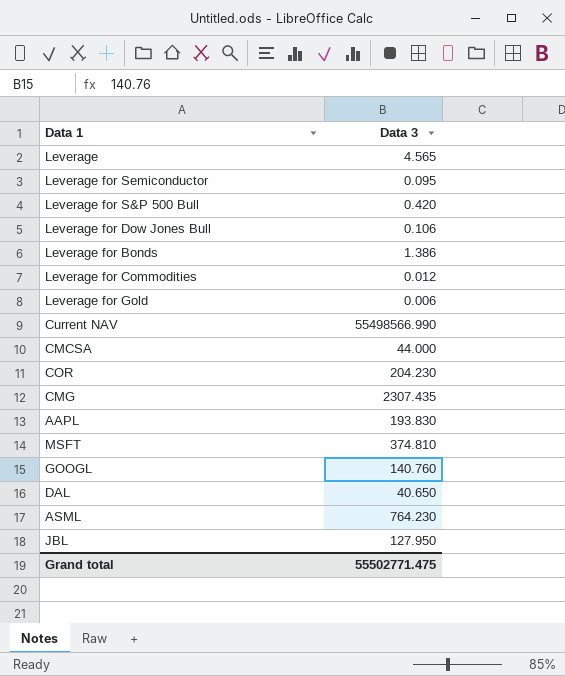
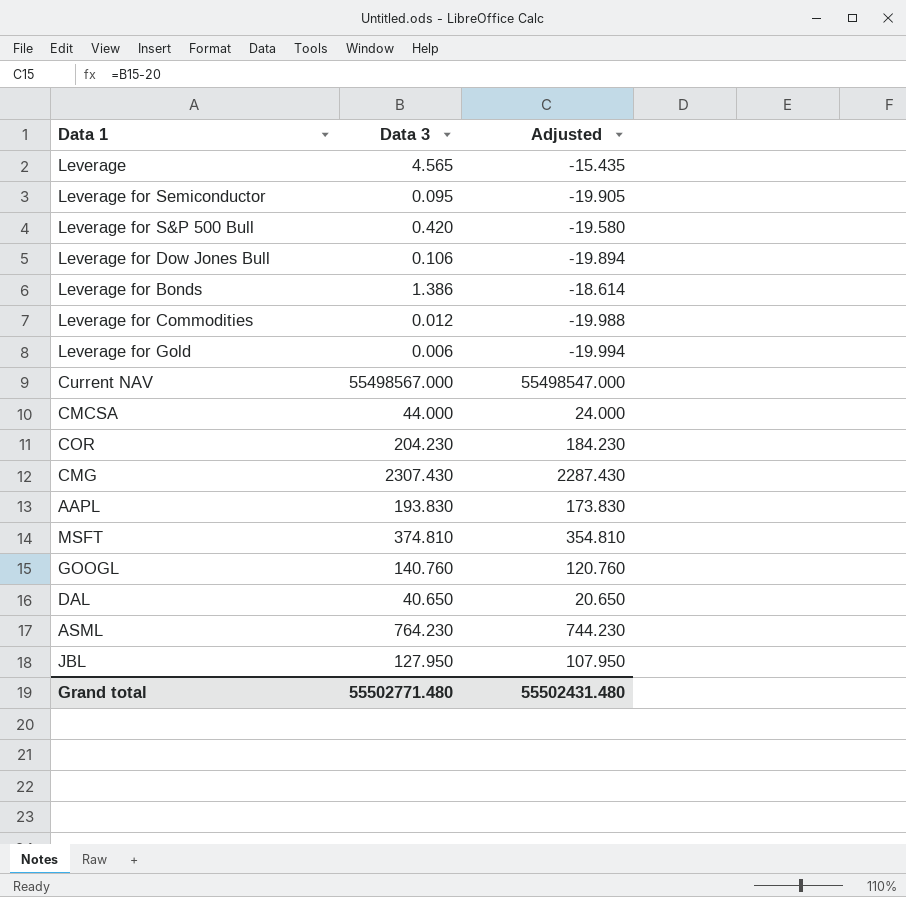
column Adjusted | formula: none -> [Data 3] - 20
Current NAV | Data 3: 55498566.990 -> 55498567.000
CMG | Data 3: 2307.435 -> 2307.430
Grand total | Data 3: 55502771.475 -> 55502771.480

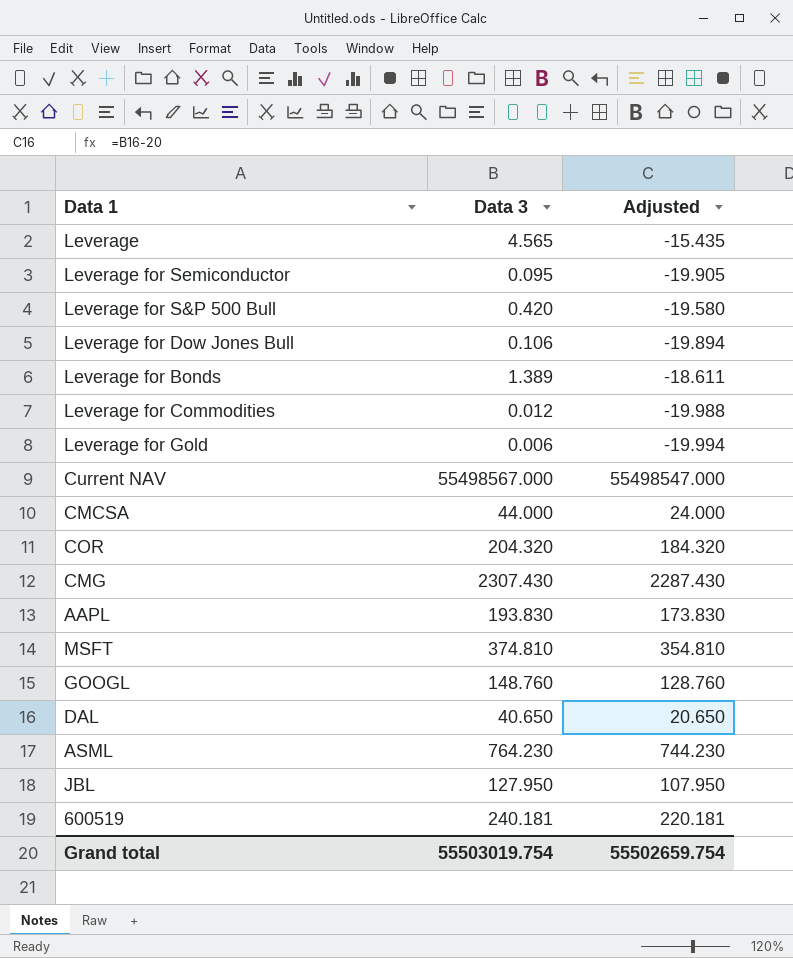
Leverage for Bonds | Data 3: 1.386 -> 1.389
Leverage for Bonds | Adjusted: -18.614 -> -18.611
COR | Data 3: 204.230 -> 204.320
COR | Adjusted: 184.230 -> 184.320
GOOGL | Data 3: 140.760 -> 148.760
GOOGL | Adjusted: 120.760 -> 128.760
row 600519: none -> 240.181 | 220.181
Grand total | Data 3: 55502771.480 -> 55503019.754
Grand total | Adjusted: 55502431.480 -> 55502659.754

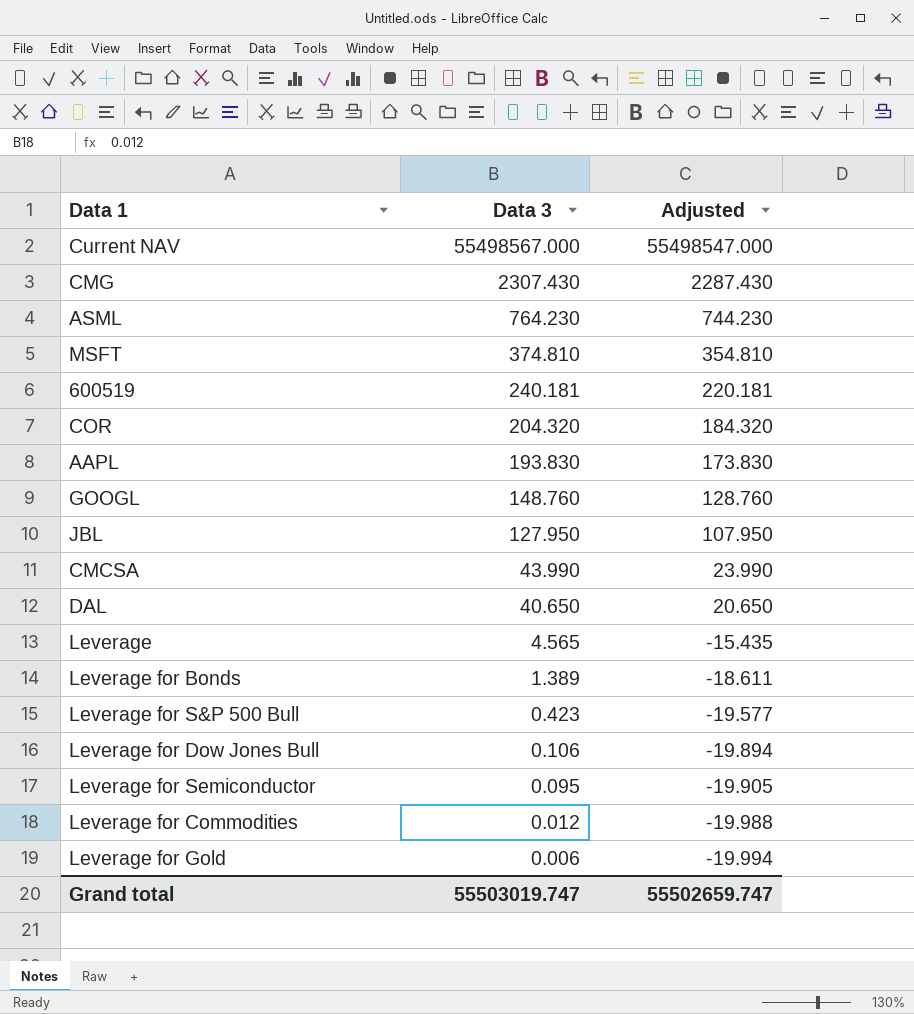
row order: none -> Data 3 descending
CMCSA | Data 3: 44.000 -> 43.990
CMCSA | Adjusted: 24.000 -> 23.990
Leverage for S&P 500 Bull | Data 3: 0.420 -> 0.423
Leverage for S&P 500 Bull | Adjusted: -19.580 -> -19.577
Grand total | Data 3: 55503019.754 -> 55503019.747
Grand total | Adjusted: 55502659.754 -> 55502659.747

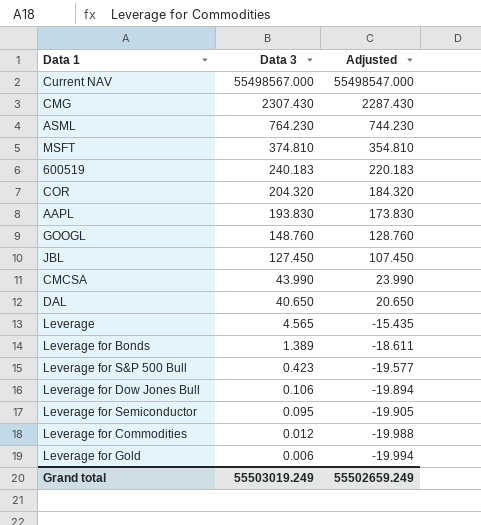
600519 | Data 3: 240.181 -> 240.183
600519 | Adjusted: 220.181 -> 220.183
JBL | Data 3: 127.950 -> 127.450
JBL | Adjusted: 107.950 -> 107.450
Grand total | Data 3: 55503019.747 -> 55503019.249
Grand total | Adjusted: 55502659.747 -> 55502659.249

